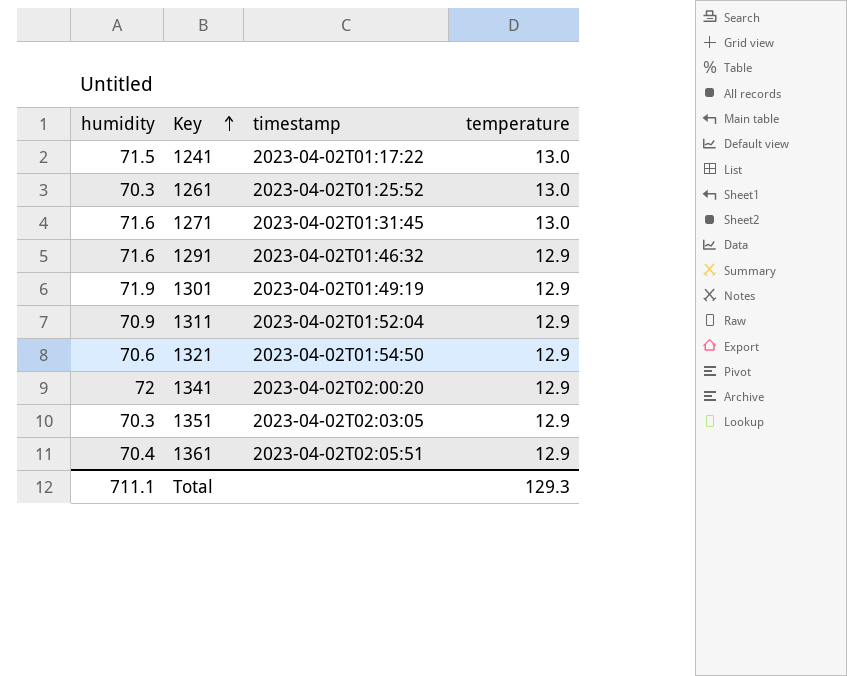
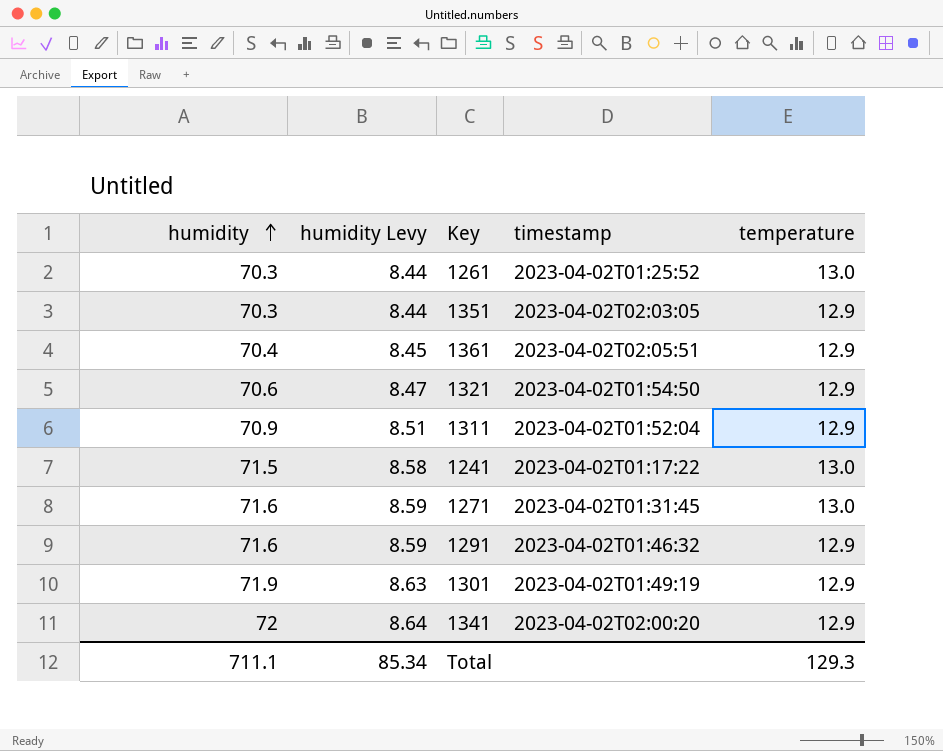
row order: Key ascending -> humidity ascending
column humidity Levy | formula: none -> [humidity] * 0.12

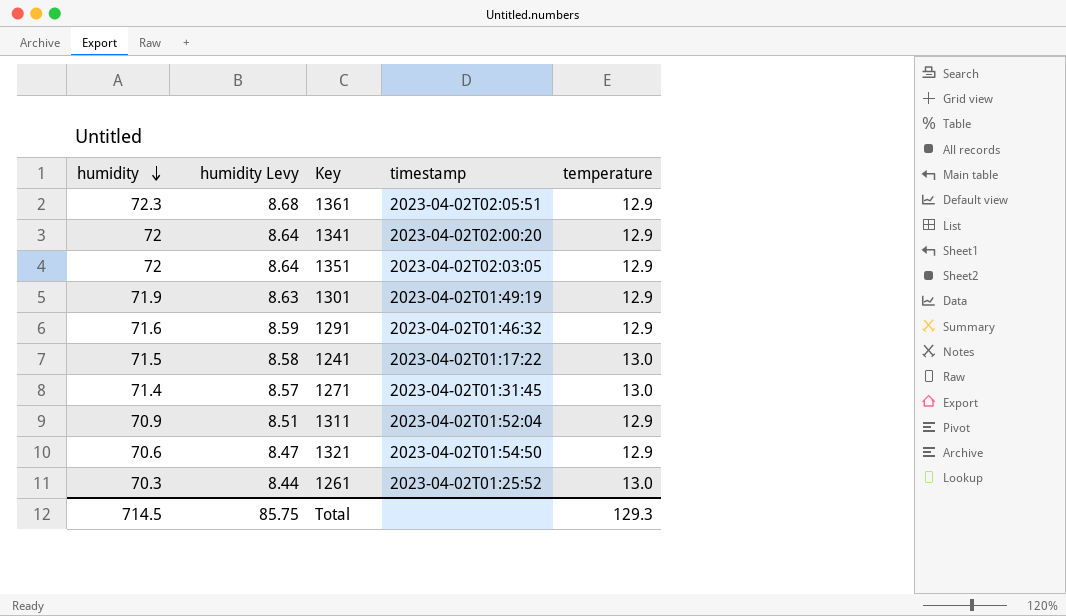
row order: humidity ascending -> humidity descending
1361 | humidity: 70.4 -> 72.3
1361 | humidity Levy: 8.45 -> 8.68
1351 | humidity: 70.3 -> 72
1351 | humidity Levy: 8.44 -> 8.64
1271 | humidity: 71.6 -> 71.4
1271 | humidity Levy: 8.59 -> 8.57
Total | humidity: 711.1 -> 714.5
Total | humidity Levy: 85.34 -> 85.75

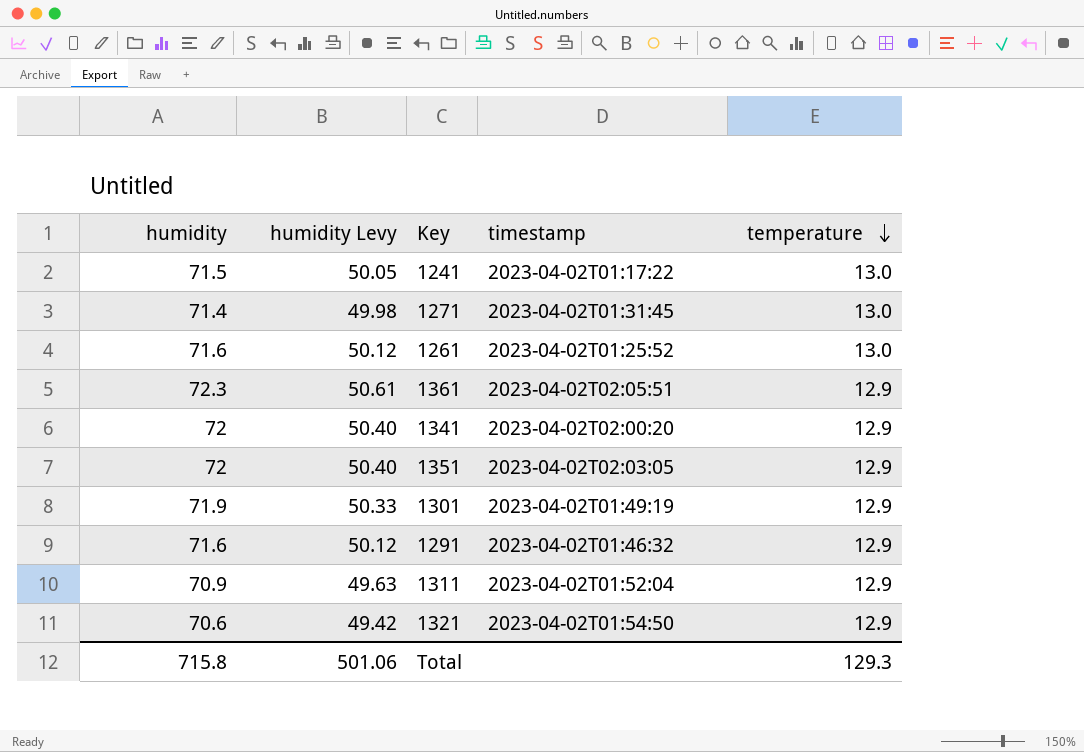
row order: humidity descending -> temperature descending
column humidity Levy | formula: [humidity] * 0.12 -> [humidity] * 0.7
1261 | humidity: 70.3 -> 71.6
Total | humidity: 714.5 -> 715.8
Total | humidity Levy: 85.75 -> 501.06

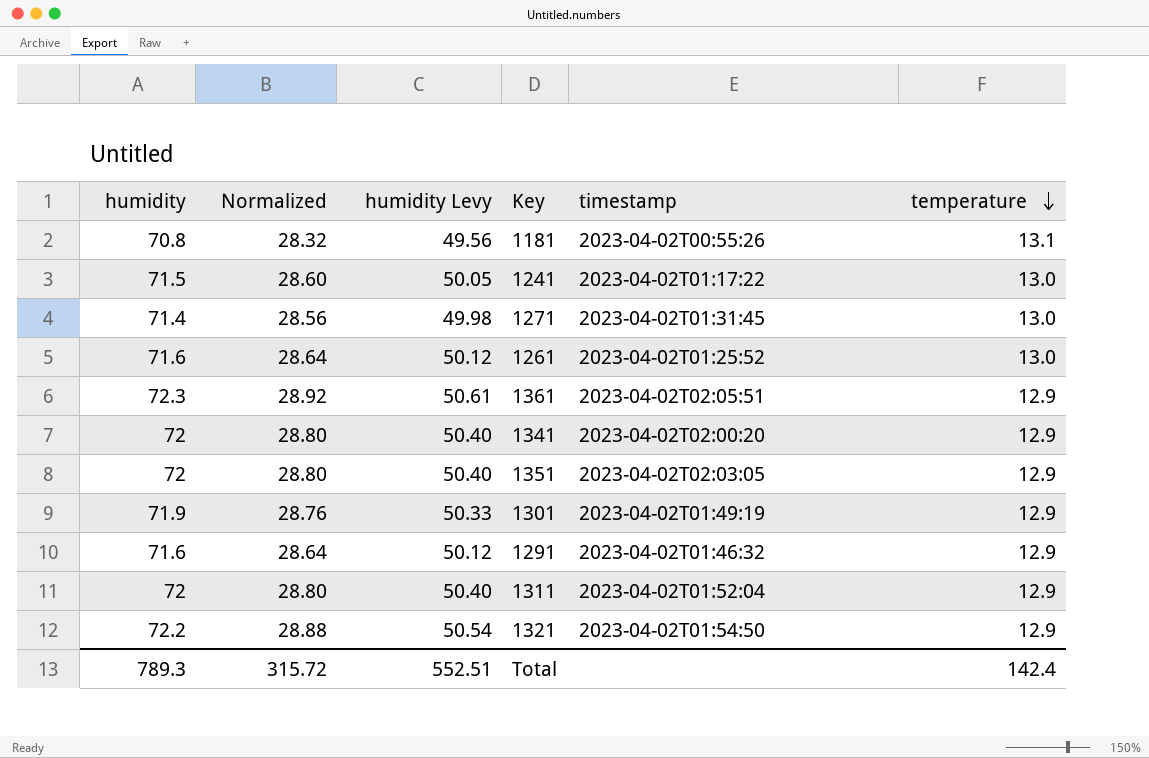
column Normalized | formula: none -> [humidity] * 0.4
row 1181: none -> 70.8 | 28.32 | 49.56 | 2023-04-02T00:55:26 | 13.1
1311 | humidity: 70.9 -> 72
1311 | humidity Levy: 49.63 -> 50.40
1321 | humidity: 70.6 -> 72.2
1321 | humidity Levy: 49.42 -> 50.54
Total | humidity: 715.8 -> 789.3
Total | humidity Levy: 501.06 -> 552.51
Total | temperature: 129.3 -> 142.4

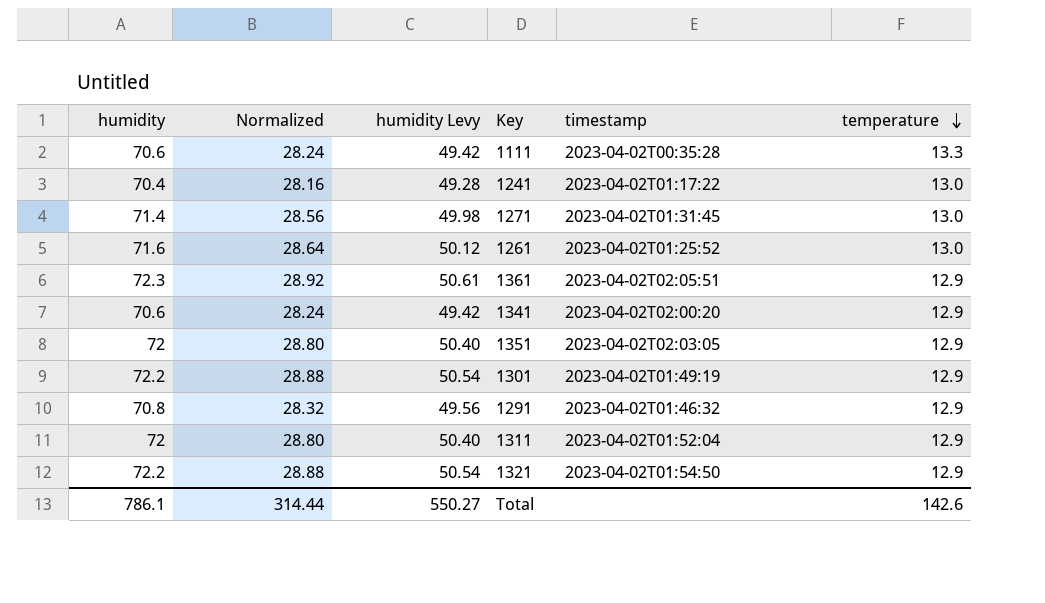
row 1181: 70.8 | 28.32 | 49.56 | 2023-04-02T00:55:26 | 13.1 -> none
row 1111: none -> 70.6 | 28.24 | 49.42 | 2023-04-02T00:35:28 | 13.3
1241 | humidity: 71.5 -> 70.4
1241 | Normalized: 28.60 -> 28.16
1241 | humidity Levy: 50.05 -> 49.28
1341 | humidity: 72 -> 70.6
1341 | Normalized: 28.80 -> 28.24
1341 | humidity Levy: 50.40 -> 49.42
1301 | humidity: 71.9 -> 72.2
1301 | Normalized: 28.76 -> 28.88
1301 | humidity Levy: 50.33 -> 50.54
1291 | humidity: 71.6 -> 70.8
1291 | Normalized: 28.64 -> 28.32
1291 | humidity Levy: 50.12 -> 49.56
Total | humidity: 789.3 -> 786.1
Total | Normalized: 315.72 -> 314.44
Total | humidity Levy: 552.51 -> 550.27
Total | temperature: 142.4 -> 142.6

